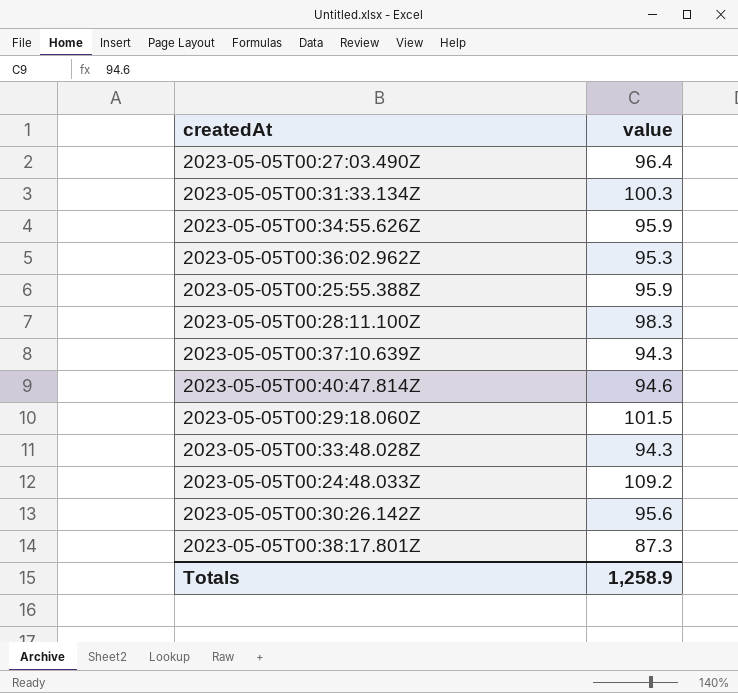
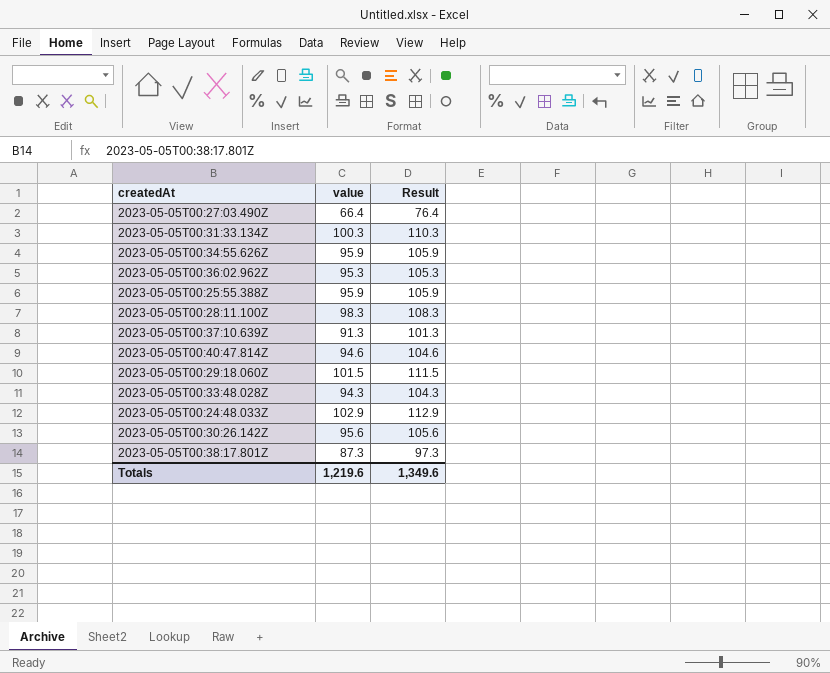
column Result | formula: none -> [value] + 10
2023-05-05T00:27:03.490Z | value: 96.4 -> 66.4
2023-05-05T00:37:10.639Z | value: 94.3 -> 91.3
2023-05-05T00:24:48.033Z | value: 109.2 -> 102.9
Totals | value: 1,258.9 -> 1,219.6

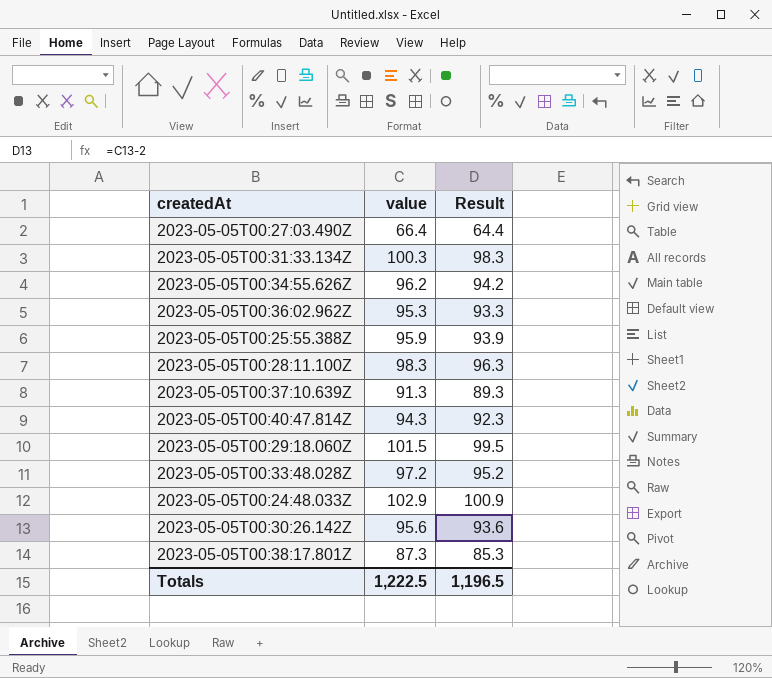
column Result | formula: [value] + 10 -> [value] - 2
2023-05-05T00:34:55.626Z | value: 95.9 -> 96.2
2023-05-05T00:40:47.814Z | value: 94.6 -> 94.3
2023-05-05T00:33:48.028Z | value: 94.3 -> 97.2
Totals | value: 1,219.6 -> 1,222.5
Totals | Result: 1,349.6 -> 1,196.5

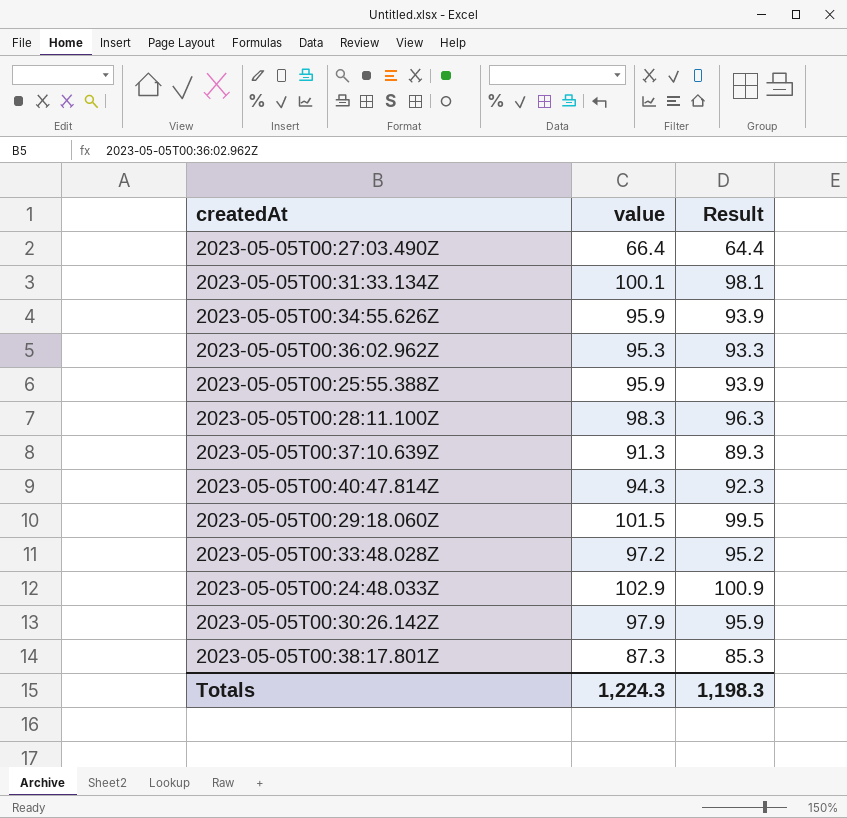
2023-05-05T00:31:33.134Z | value: 100.3 -> 100.1
2023-05-05T00:31:33.134Z | Result: 98.3 -> 98.1
2023-05-05T00:34:55.626Z | value: 96.2 -> 95.9
2023-05-05T00:34:55.626Z | Result: 94.2 -> 93.9
2023-05-05T00:30:26.142Z | value: 95.6 -> 97.9
2023-05-05T00:30:26.142Z | Result: 93.6 -> 95.9
Totals | value: 1,222.5 -> 1,224.3
Totals | Result: 1,196.5 -> 1,198.3

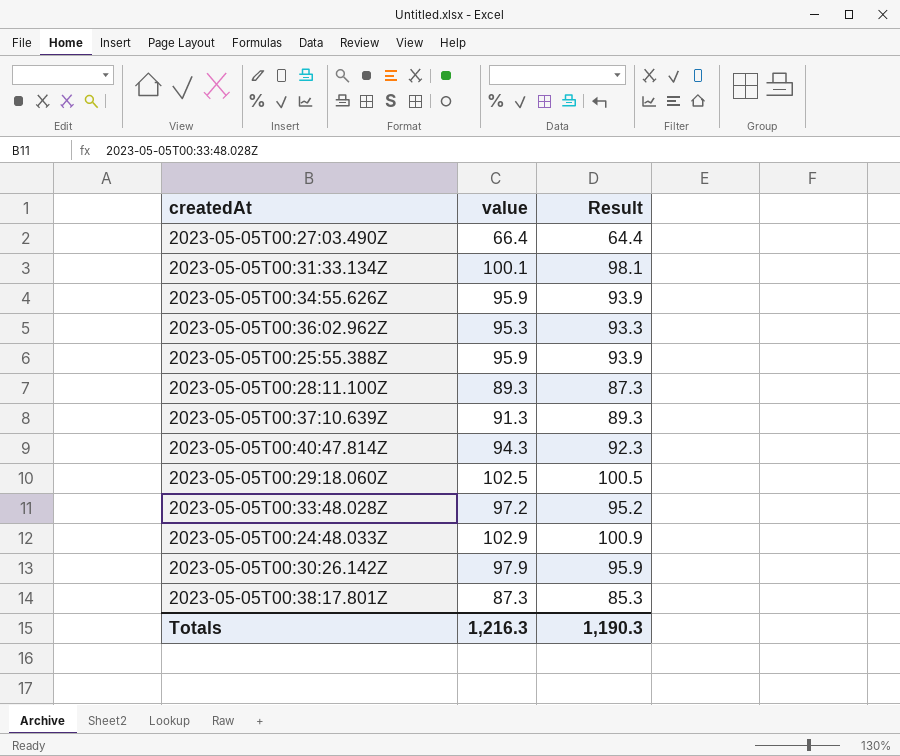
2023-05-05T00:28:11.100Z | value: 98.3 -> 89.3
2023-05-05T00:28:11.100Z | Result: 96.3 -> 87.3
2023-05-05T00:29:18.060Z | value: 101.5 -> 102.5
2023-05-05T00:29:18.060Z | Result: 99.5 -> 100.5
Totals | value: 1,224.3 -> 1,216.3
Totals | Result: 1,198.3 -> 1,190.3

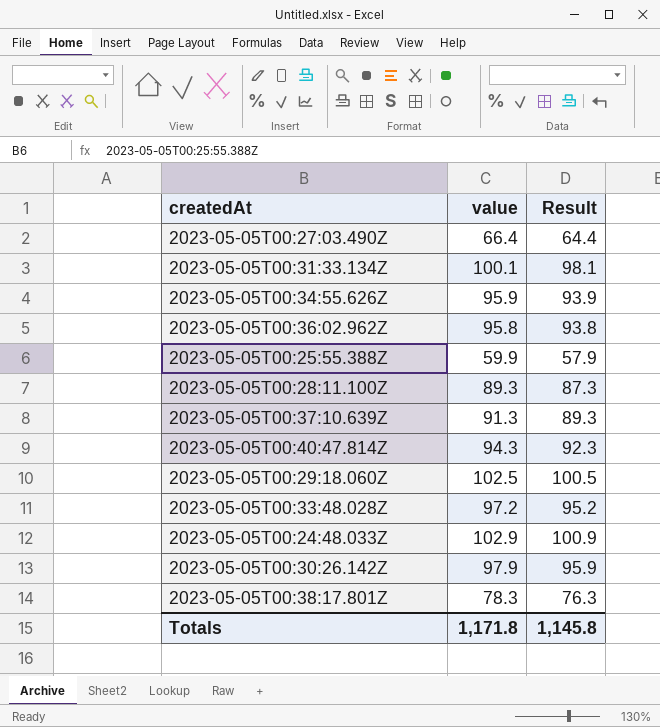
2023-05-05T00:36:02.962Z | value: 95.3 -> 95.8
2023-05-05T00:36:02.962Z | Result: 93.3 -> 93.8
2023-05-05T00:25:55.388Z | value: 95.9 -> 59.9
2023-05-05T00:25:55.388Z | Result: 93.9 -> 57.9
2023-05-05T00:38:17.801Z | value: 87.3 -> 78.3
2023-05-05T00:38:17.801Z | Result: 85.3 -> 76.3
Totals | value: 1,216.3 -> 1,171.8
Totals | Result: 1,190.3 -> 1,145.8

